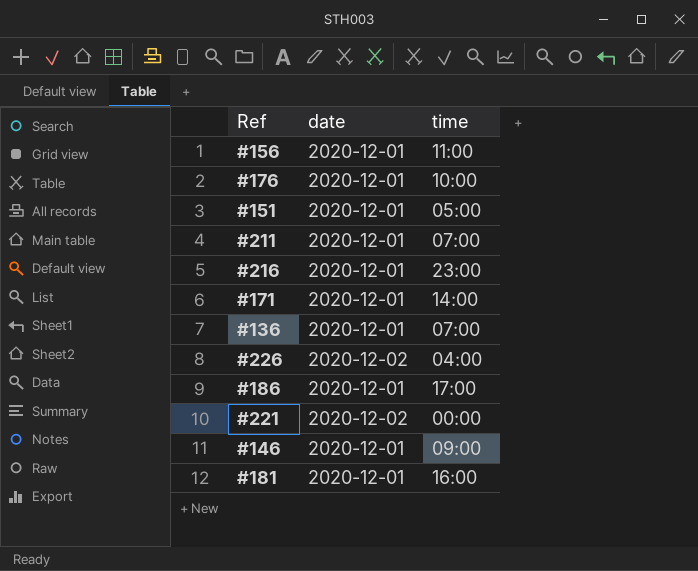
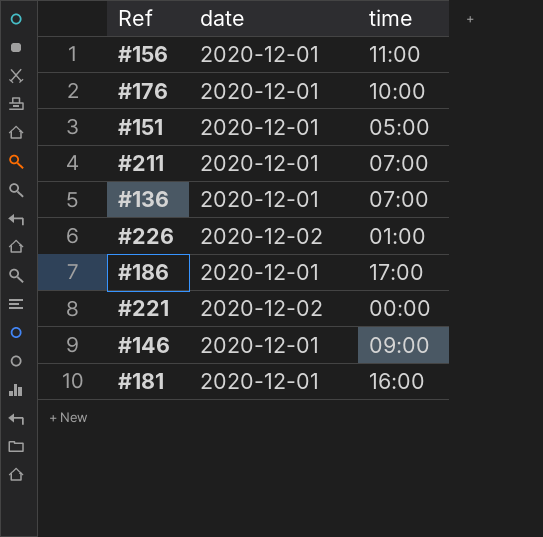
row #216: 2020-12-01 | 23:00 -> none
row #171: 2020-12-01 | 14:00 -> none
#226 | time: 04:00 -> 01:00

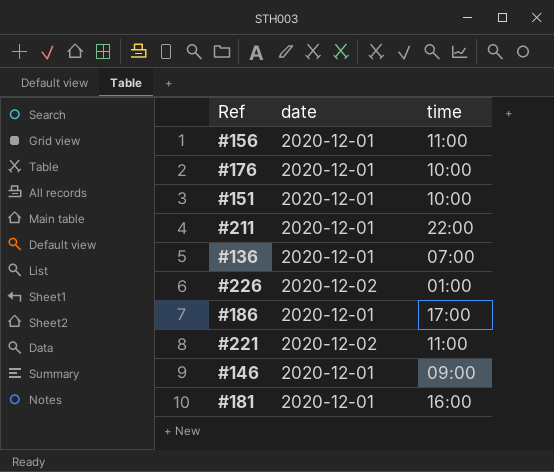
#151 | time: 05:00 -> 10:00
#211 | time: 07:00 -> 22:00
#221 | time: 00:00 -> 11:00

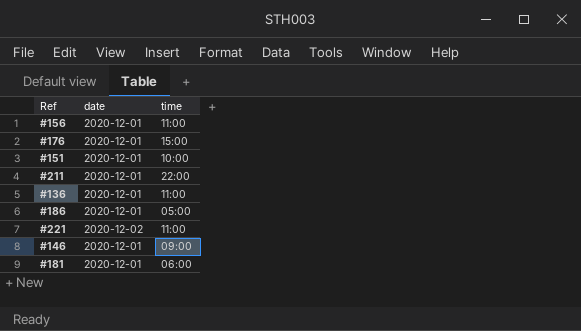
row #226: 2020-12-02 | 01:00 -> none
#176 | time: 10:00 -> 15:00
#136 | time: 07:00 -> 11:00
#186 | time: 17:00 -> 05:00
#181 | time: 16:00 -> 06:00

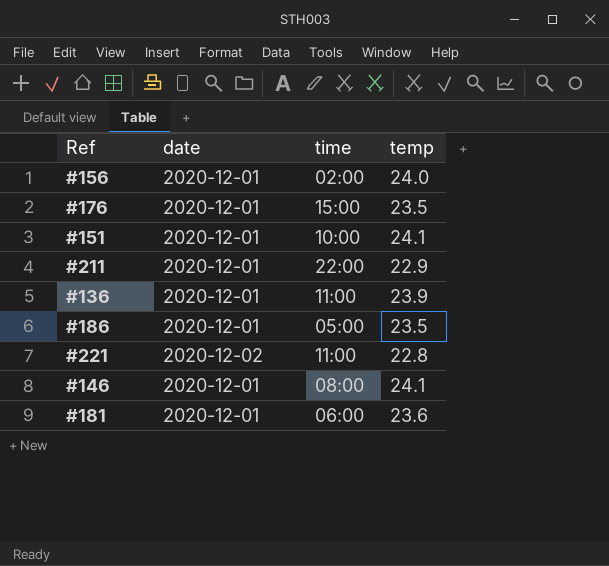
column temp | position: none -> 4
#156 | time: 11:00 -> 02:00
#146 | time: 09:00 -> 08:00

